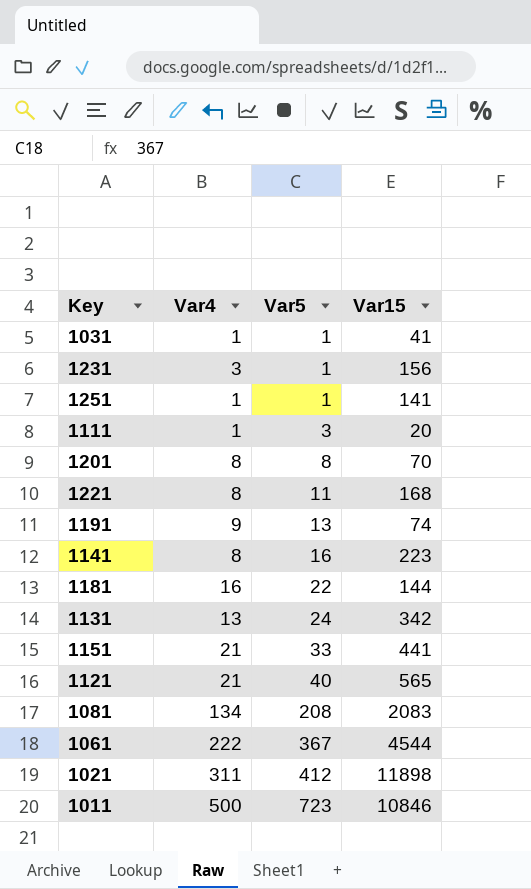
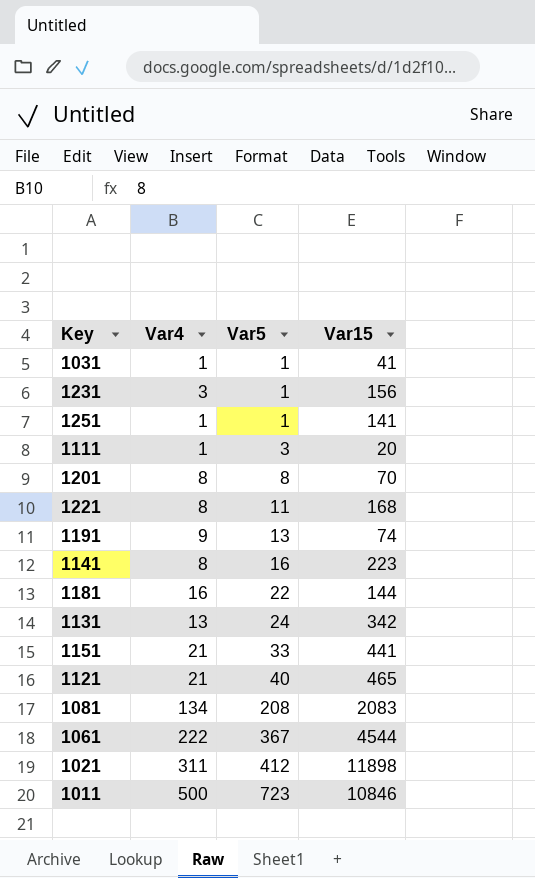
1121 | Var15: 565 -> 465

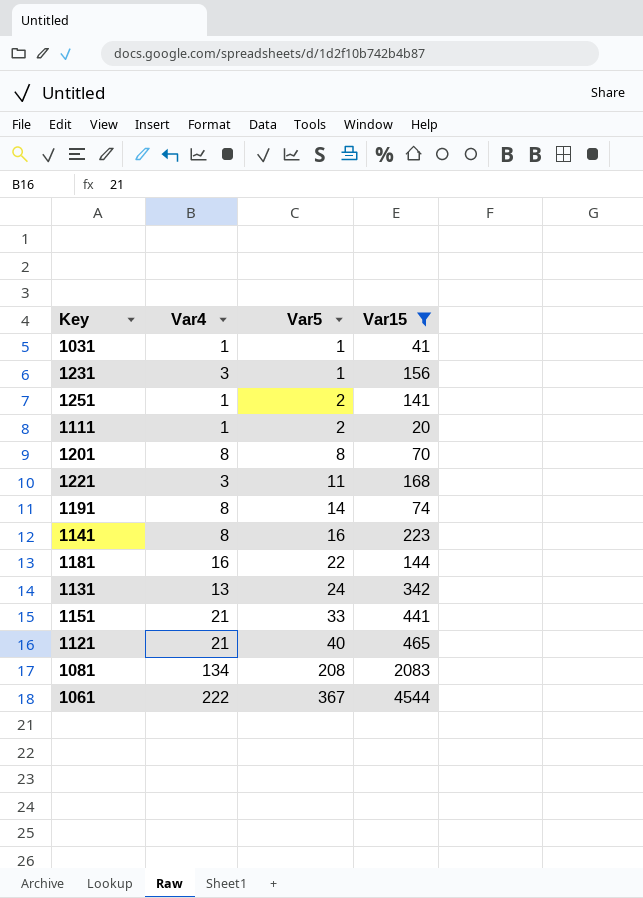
filter: none -> Var15 <= 4544
1251 | Var5: 1 -> 2
1111 | Var5: 3 -> 2
1221 | Var4: 8 -> 3
1191 | Var4: 9 -> 8
1191 | Var5: 13 -> 14

